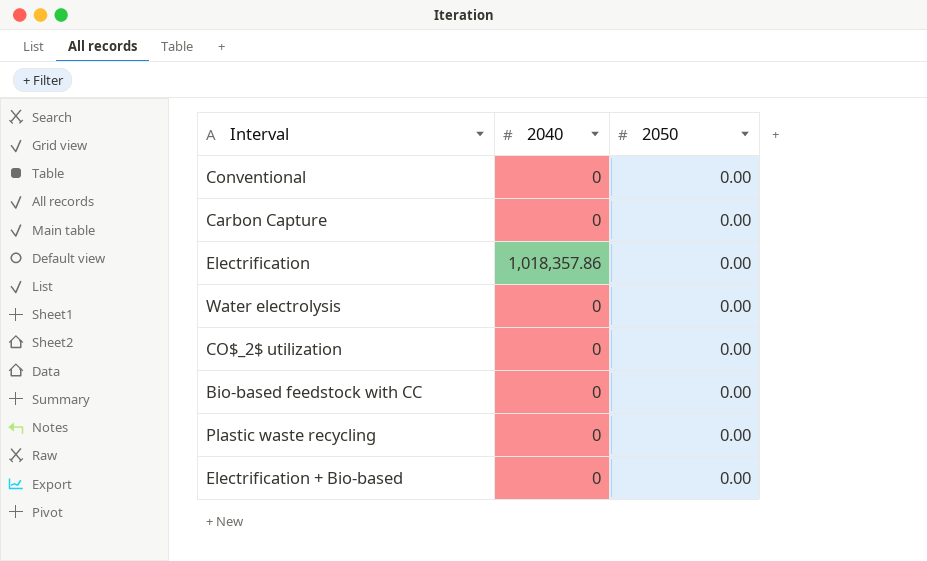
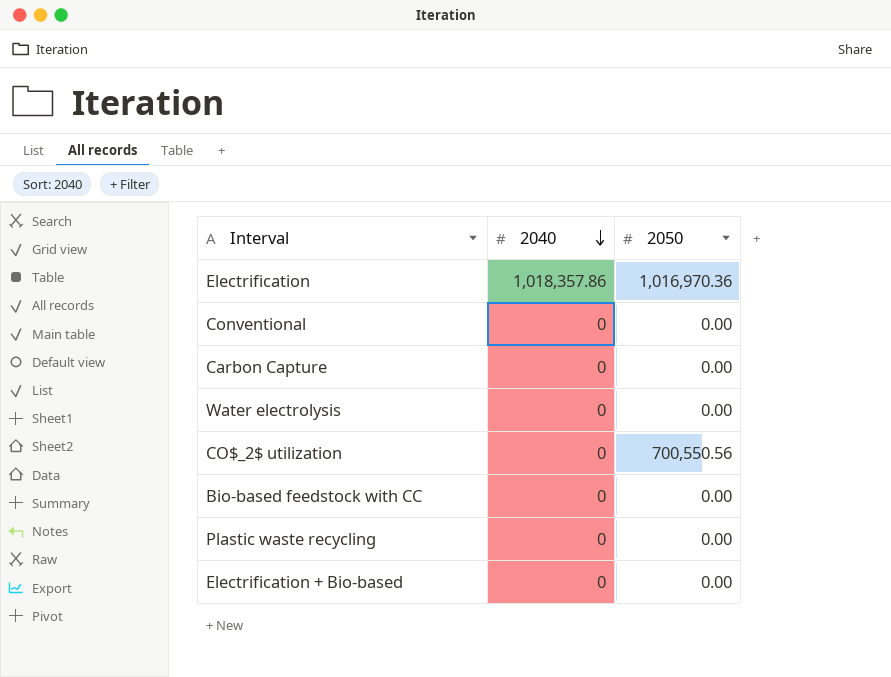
row order: none -> 2040 descending
Electrification | 2050: 0.00 -> 1,016,970.36
CO$_2$ utilization | 2050: 0.00 -> 700,550.56

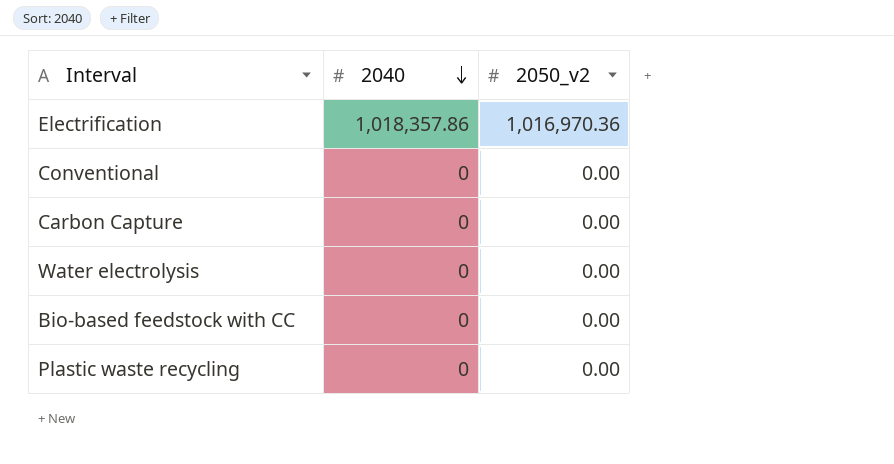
column name: 2050 -> 2050_v2
row CO$_2$ utilization: 0 | 700,550.56 -> none
row Electrification + Bio-based: 0 | 0.00 -> none

